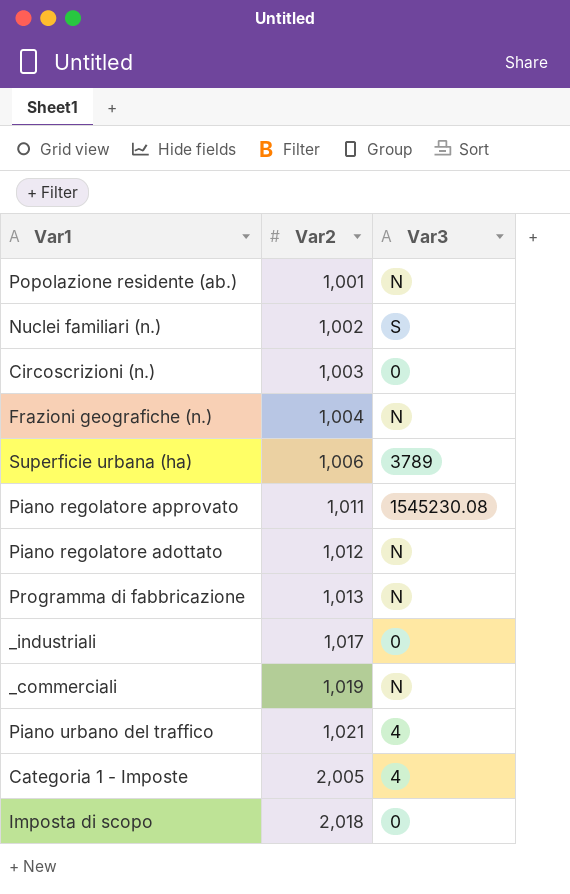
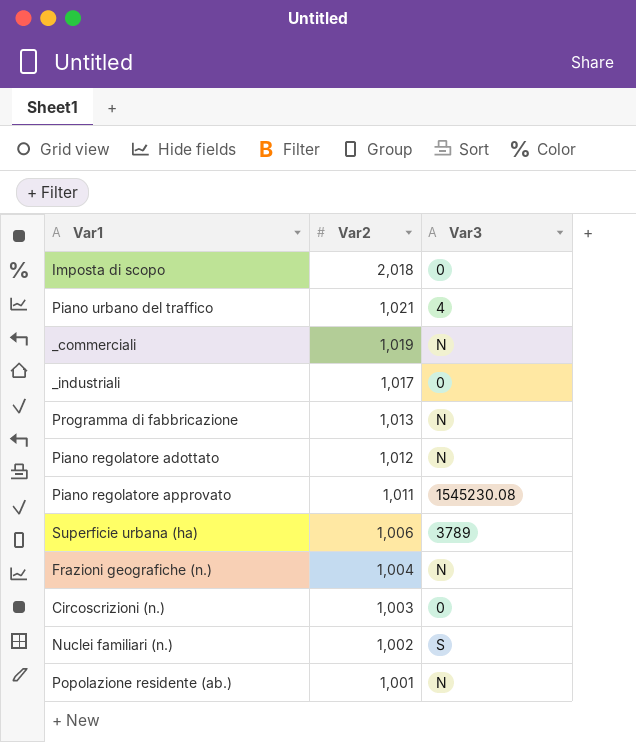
row order: Var2 ascending -> Var2 descending
row Categoria 1 - Imposte: 2,005 | 4 -> none

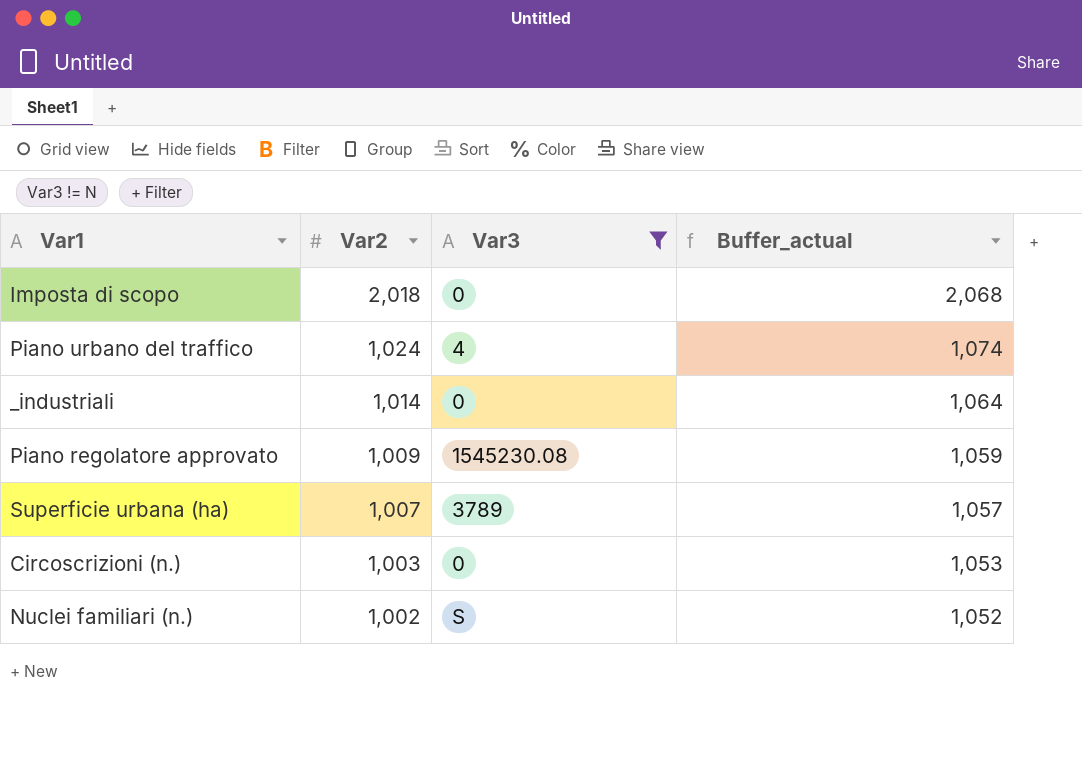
filter: none -> Var3 != N
column Buffer_actual | formula: none -> [Var2] + 50
Piano urbano del traffico | Var2: 1,021 -> 1,024
_industriali | Var2: 1,017 -> 1,014
Piano regolatore approvato | Var2: 1,011 -> 1,009
Superficie urbana (ha) | Var2: 1,006 -> 1,007

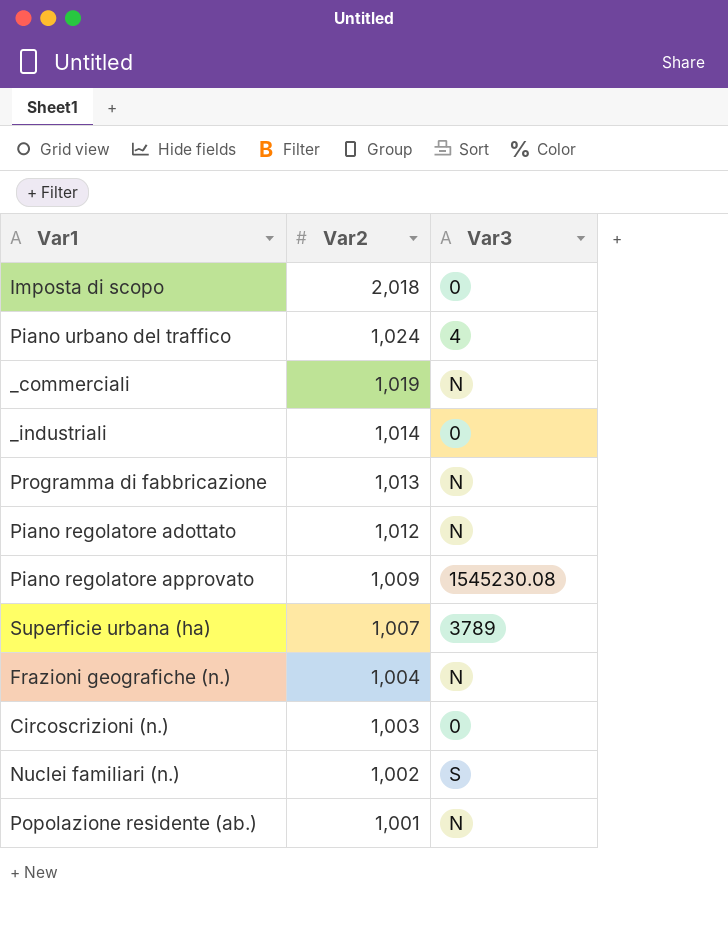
filter: Var3 != N -> none
column Buffer_actual | formula: [Var2] + 50 -> none

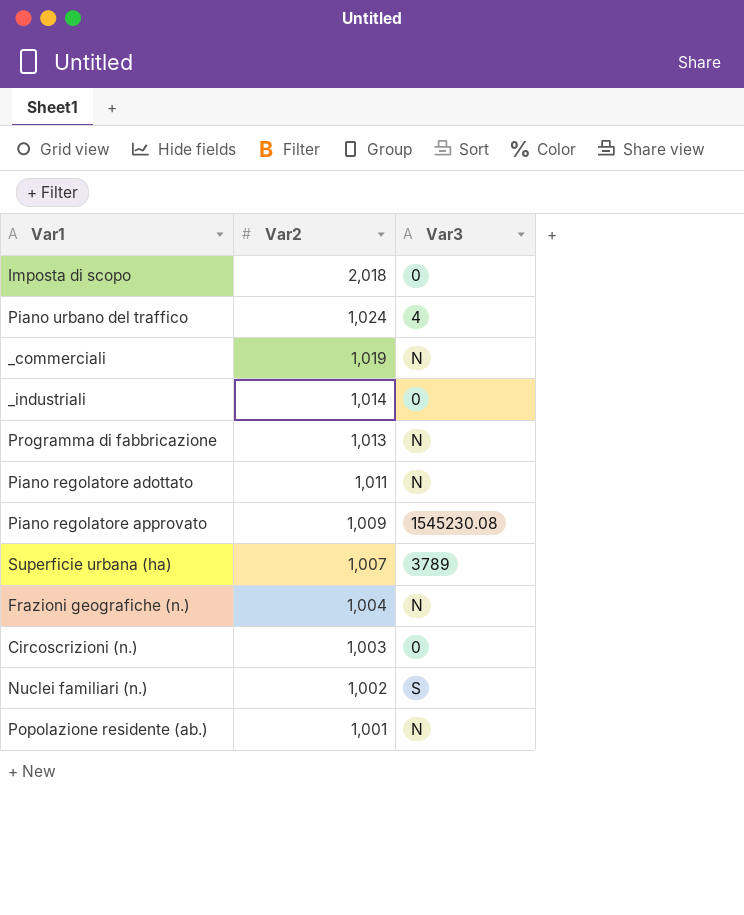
Piano regolatore adottato | Var2: 1,012 -> 1,011

